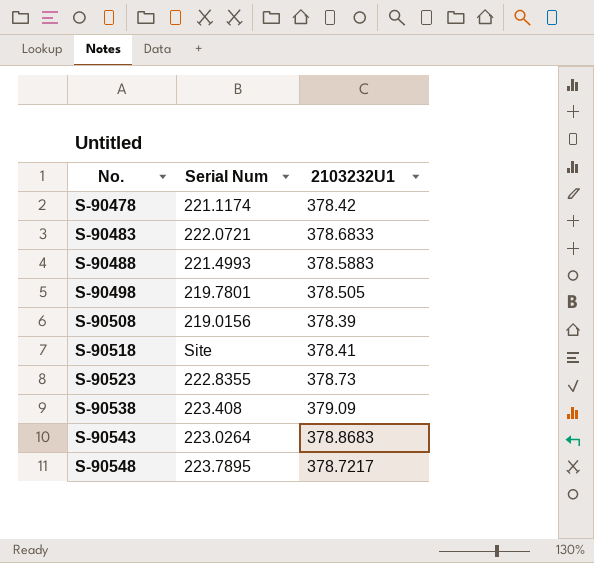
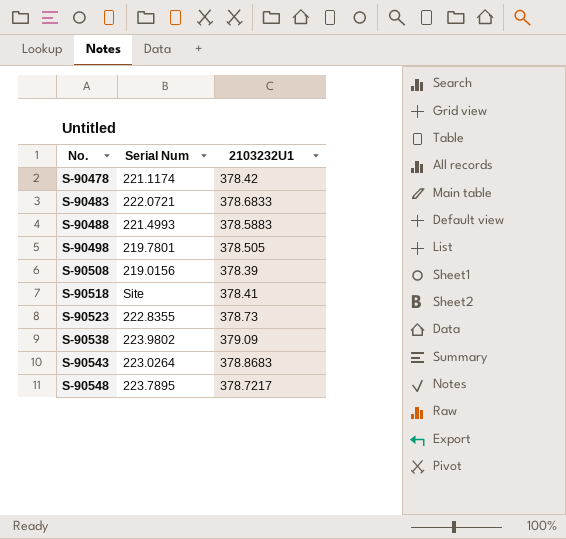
S-90538 | Serial Num: 223.408 -> 223.9802

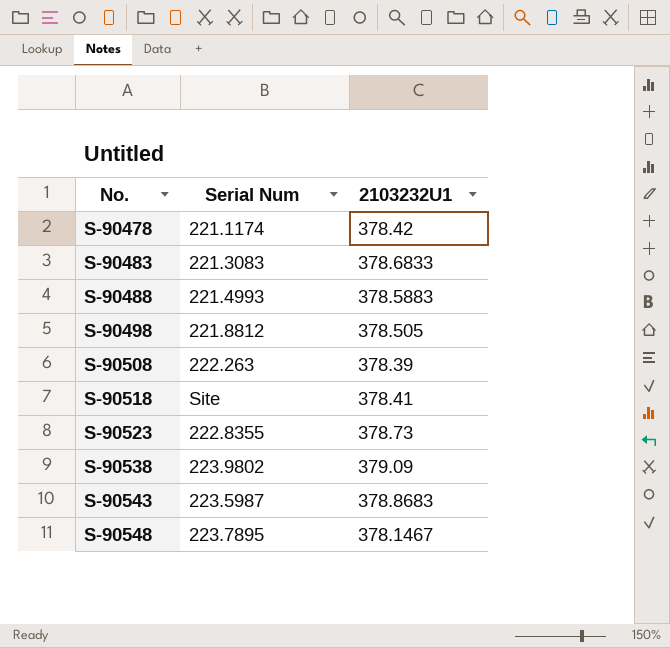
S-90483 | Serial Num: 222.0721 -> 221.3083
S-90498 | Serial Num: 219.7801 -> 221.8812
S-90508 | Serial Num: 219.0156 -> 222.263
S-90543 | Serial Num: 223.0264 -> 223.5987
S-90548 | 2103232U1: 378.7217 -> 378.1467

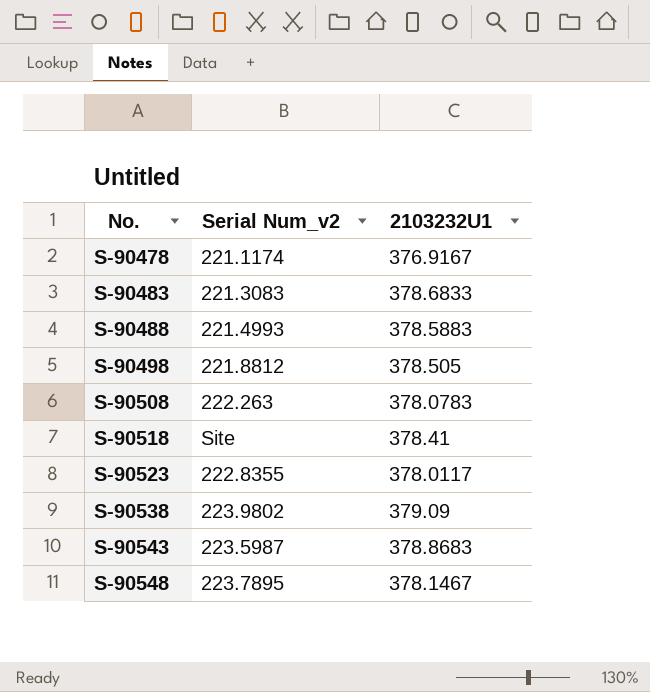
column name: Serial Num -> Serial Num_v2
S-90478 | 2103232U1: 378.42 -> 376.9167
S-90508 | 2103232U1: 378.39 -> 378.0783
S-90523 | 2103232U1: 378.73 -> 378.0117

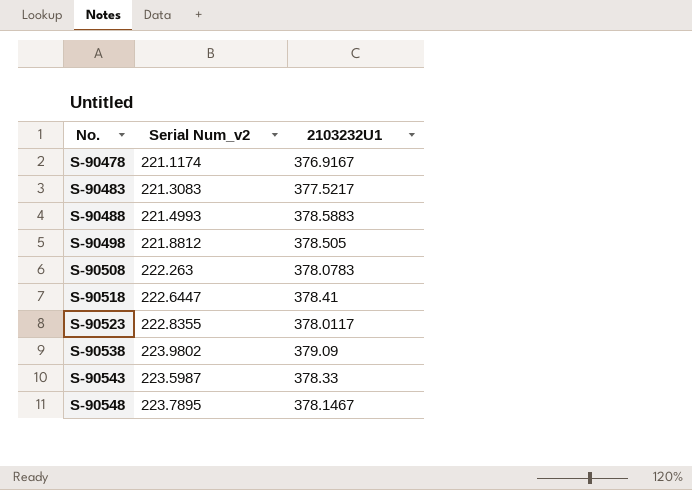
S-90483 | 2103232U1: 378.6833 -> 377.5217
S-90518 | Serial Num_v2: Site -> 222.6447
S-90543 | 2103232U1: 378.8683 -> 378.33

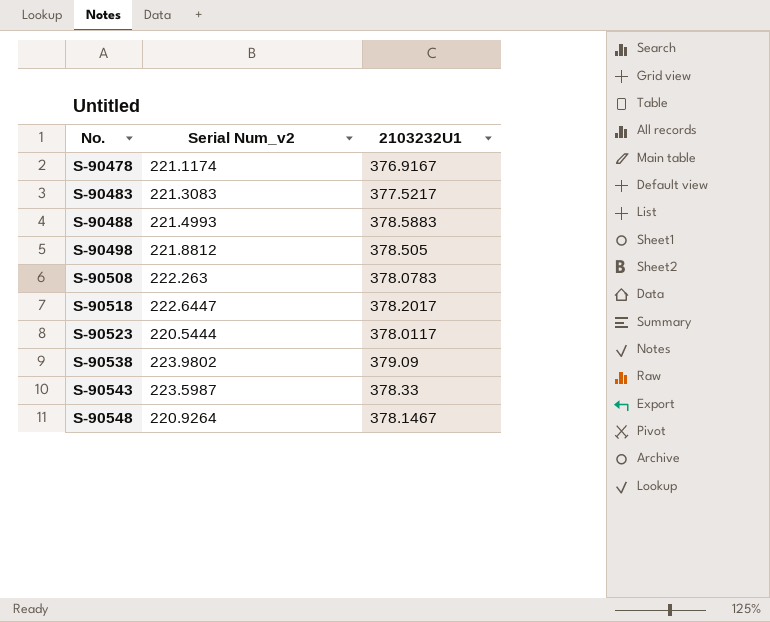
S-90518 | 2103232U1: 378.41 -> 378.2017
S-90523 | Serial Num_v2: 222.8355 -> 220.5444
S-90548 | Serial Num_v2: 223.7895 -> 220.9264

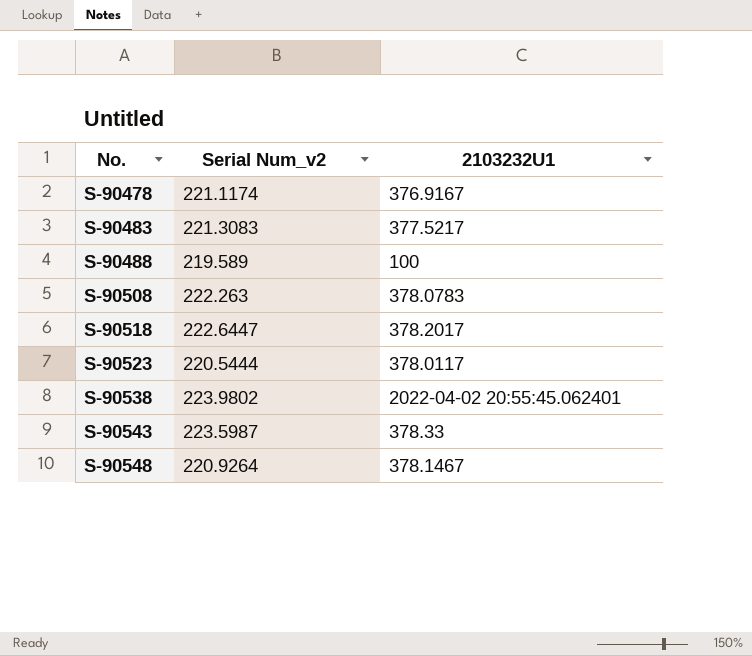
row S-90498: 221.8812 | 378.505 -> none
S-90488 | Serial Num_v2: 221.4993 -> 219.589
S-90488 | 2103232U1: 378.5883 -> 100
S-90538 | 2103232U1: 379.09 -> 2022-04-02 20:55:45.062401

